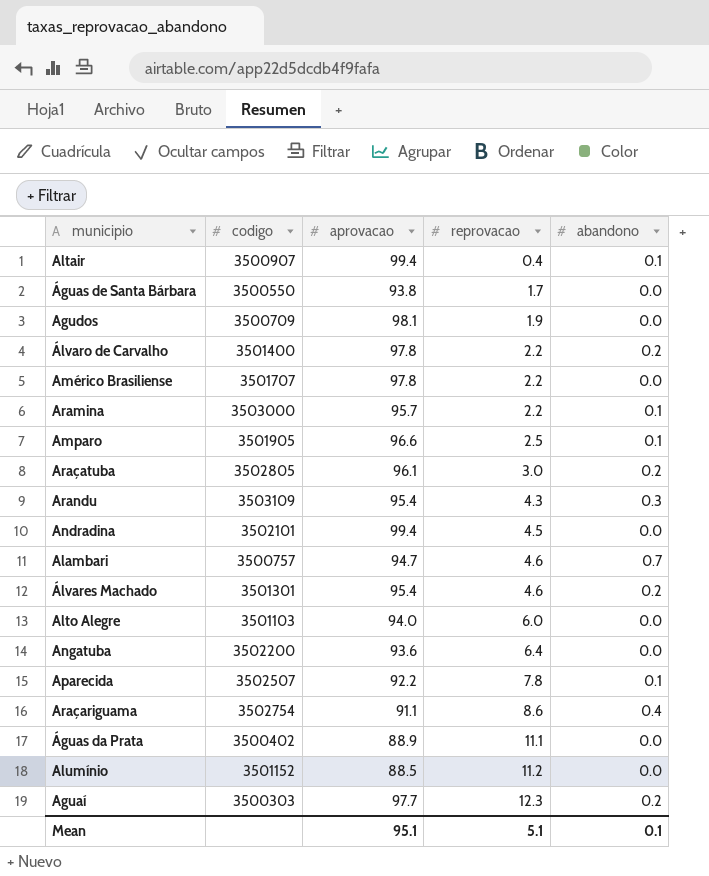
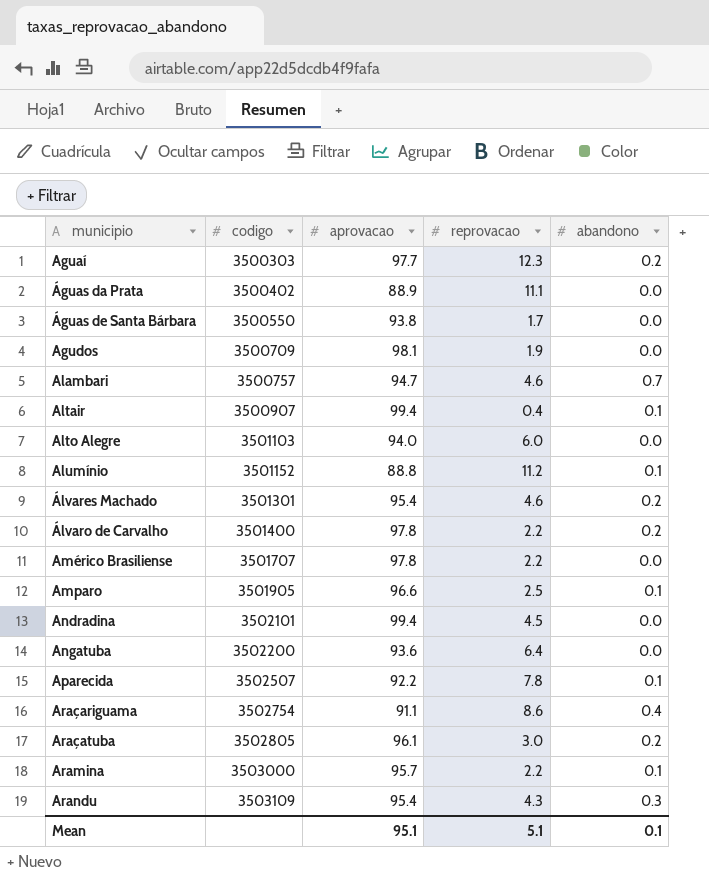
row order: reprovacao ascending -> municipio ascending
Alumínio | aprovacao: 88.5 -> 88.8
Alumínio | abandono: 0.0 -> 0.1

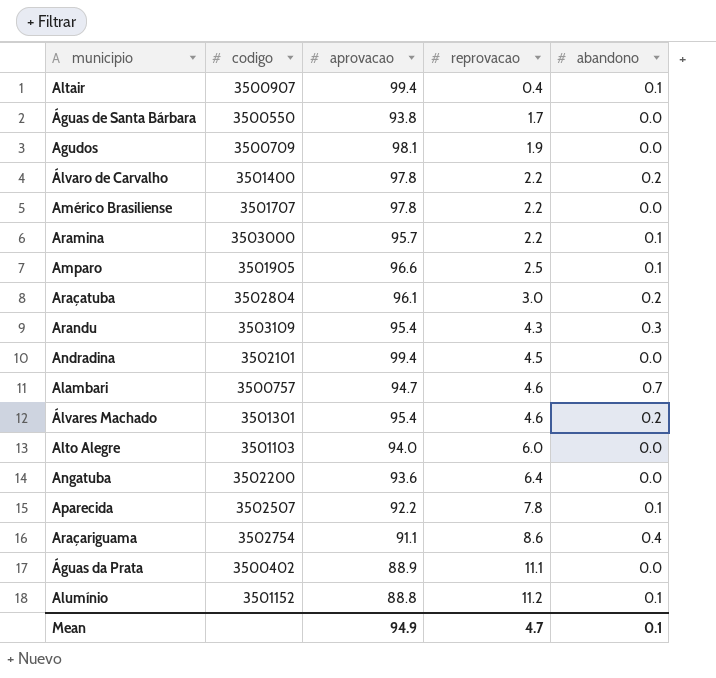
row order: municipio ascending -> reprovacao ascending
row Aguaí: 3500303 | 97.7 | 12.3 | 0.2 -> none
Araçatuba | codigo: 3502805 -> 3502804
Mean | aprovacao: 95.1 -> 94.9
Mean | reprovacao: 5.1 -> 4.7

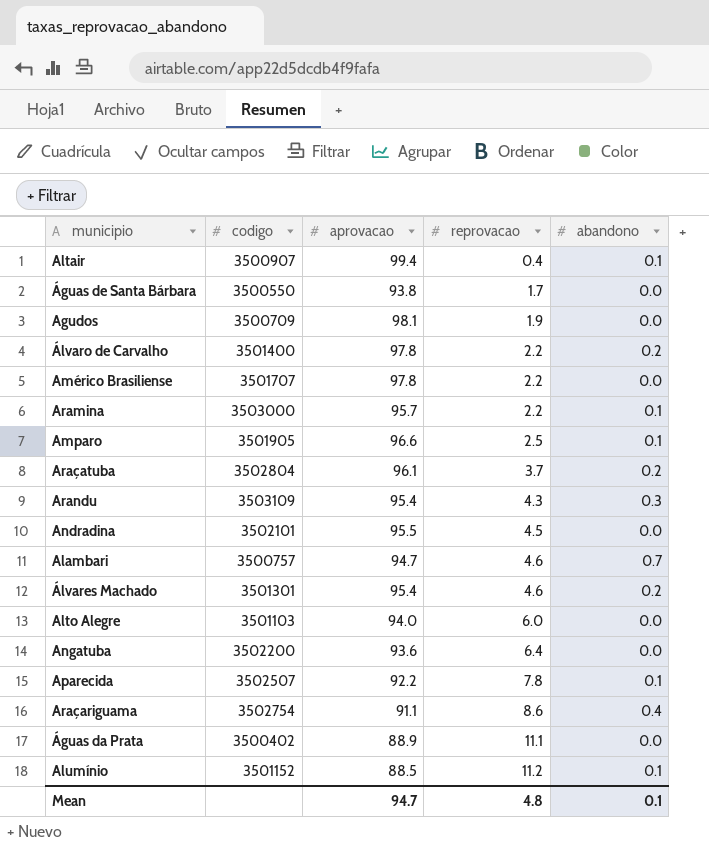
Araçatuba | reprovacao: 3.0 -> 3.7
Andradina | aprovacao: 99.4 -> 95.5
Alumínio | aprovacao: 88.8 -> 88.5
Mean | aprovacao: 94.9 -> 94.7
Mean | reprovacao: 4.7 -> 4.8

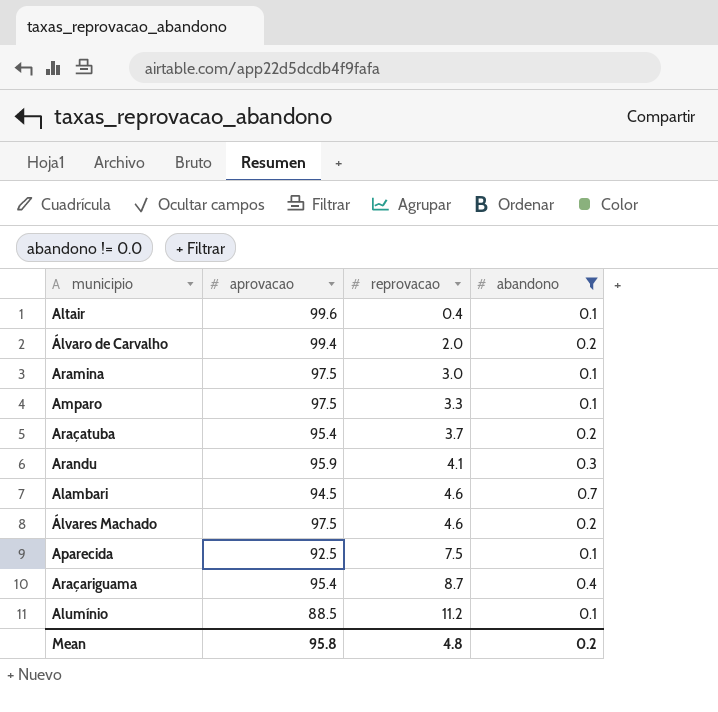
filter: none -> abandono != 0.0
column codigo | position: 2 -> none
Altair | aprovacao: 99.4 -> 99.6
Álvaro de Carvalho | aprovacao: 97.8 -> 99.4
Álvaro de Carvalho | reprovacao: 2.2 -> 2.0
Aramina | aprovacao: 95.7 -> 97.5
Aramina | reprovacao: 2.2 -> 3.0
Amparo | aprovacao: 96.6 -> 97.5
Amparo | reprovacao: 2.5 -> 3.3
Araçatuba | aprovacao: 96.1 -> 95.4
Arandu | aprovacao: 95.4 -> 95.9
Arandu | reprovacao: 4.3 -> 4.1
Alambari | aprovacao: 94.7 -> 94.5
Álvares Machado | aprovacao: 95.4 -> 97.5
Aparecida | aprovacao: 92.2 -> 92.5
Aparecida | reprovacao: 7.8 -> 7.5
Araçariguama | aprovacao: 91.1 -> 95.4
Araçariguama | reprovacao: 8.6 -> 8.7
Mean | aprovacao: 94.7 -> 95.8
Mean | abandono: 0.1 -> 0.2

